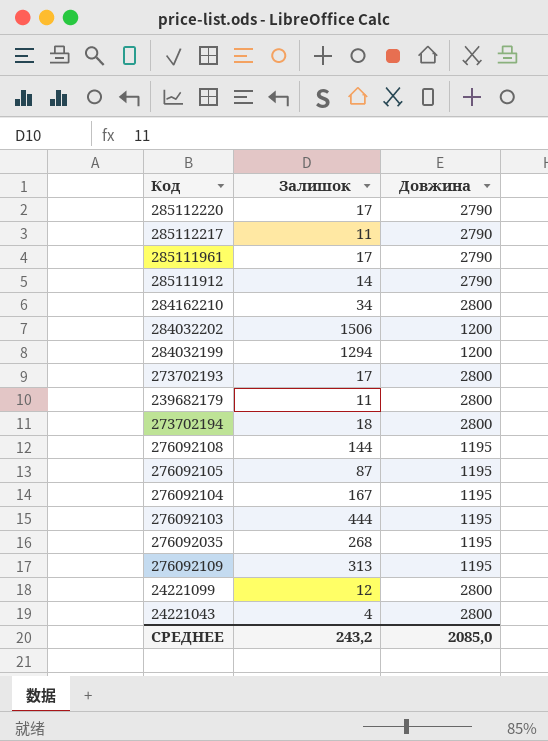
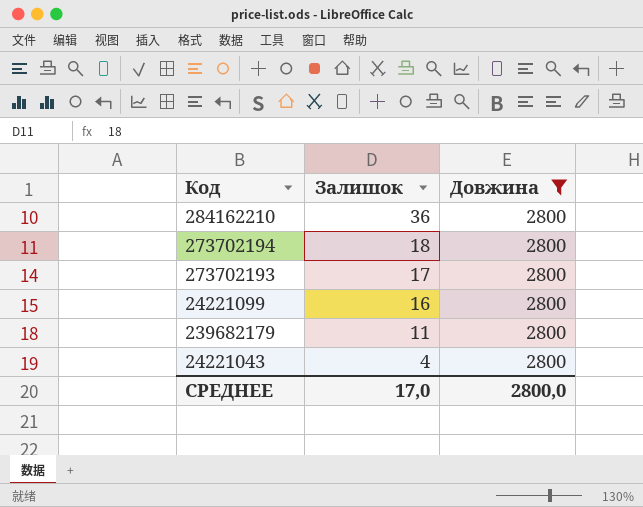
filter: none -> Довжина = 2800
row order: none -> Залишок descending
284162210 | Залишок: 34 -> 36
24221099 | Залишок: 12 -> 16
СРЕДНЕЕ | Залишок: 243,2 -> 17,0
СРЕДНЕЕ | Довжина: 2085,0 -> 2800,0

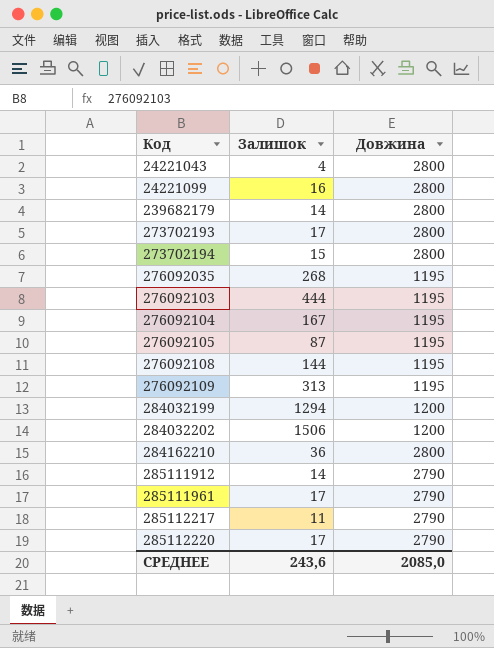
filter: Довжина = 2800 -> none
row order: Залишок descending -> Код ascending
239682179 | Залишок: 11 -> 14
273702194 | Залишок: 18 -> 15
СРЕДНЕЕ | Залишок: 17,0 -> 243,6
СРЕДНЕЕ | Довжина: 2800,0 -> 2085,0

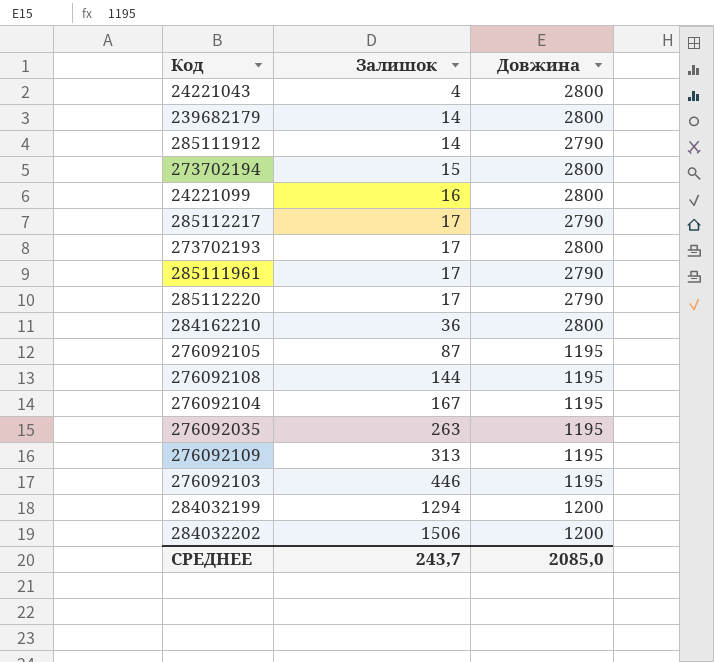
row order: Код ascending -> Залишок ascending
285112217 | Залишок: 11 -> 17
276092035 | Залишок: 268 -> 263
276092103 | Залишок: 444 -> 446
СРЕДНЕЕ | Залишок: 243,6 -> 243,7

